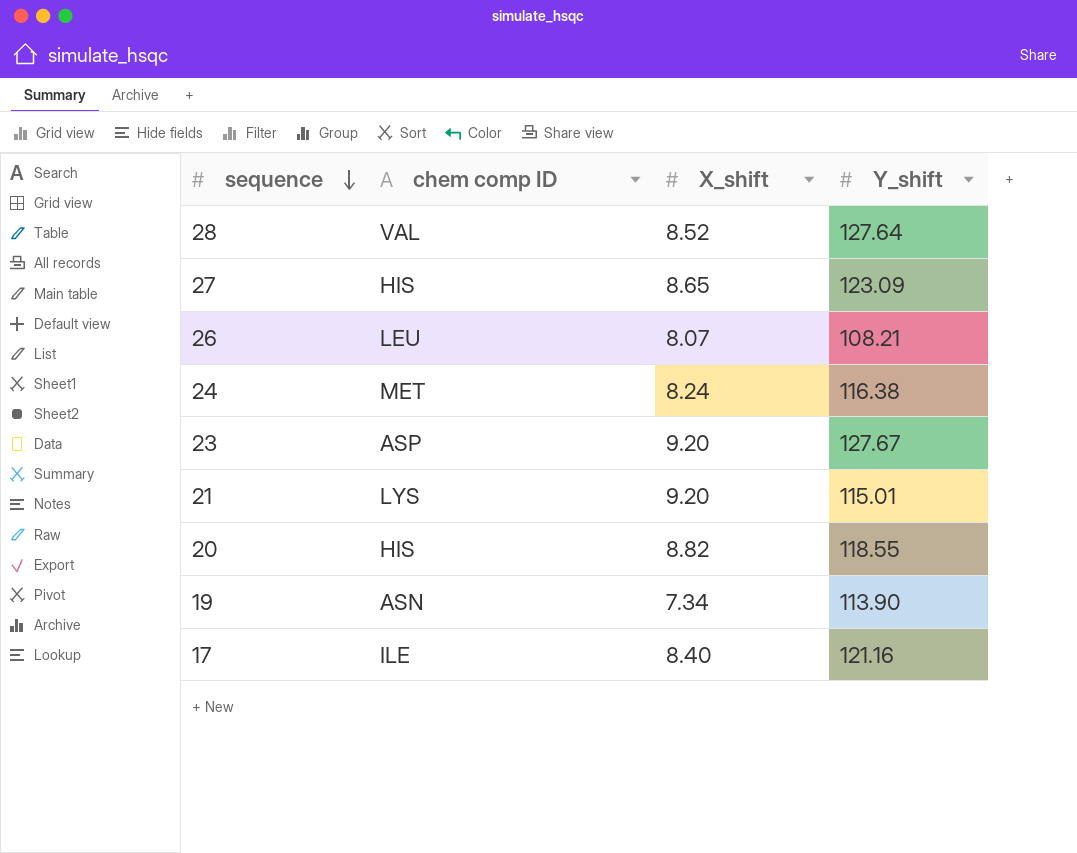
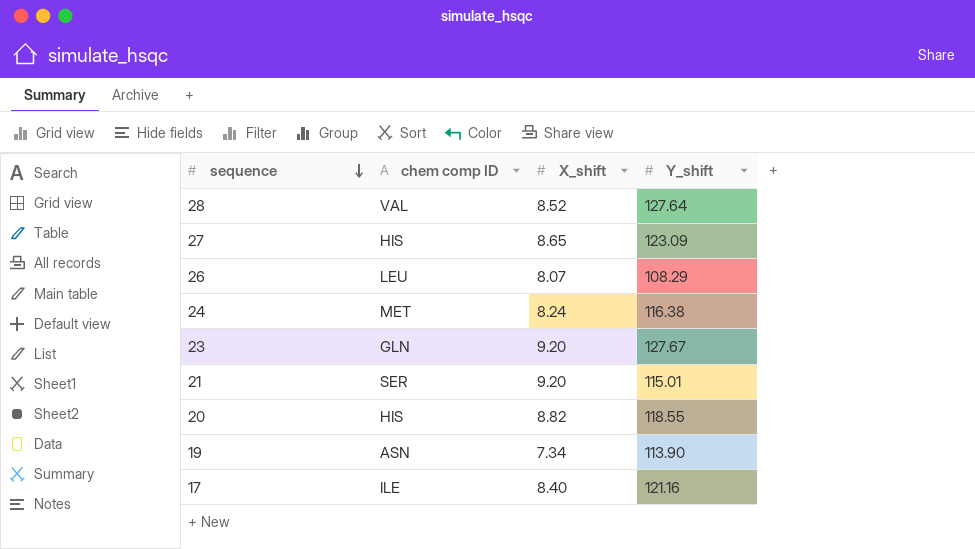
26 | Y_shift: 108.21 -> 108.29
23 | chem comp ID: ASP -> GLN
21 | chem comp ID: LYS -> SER

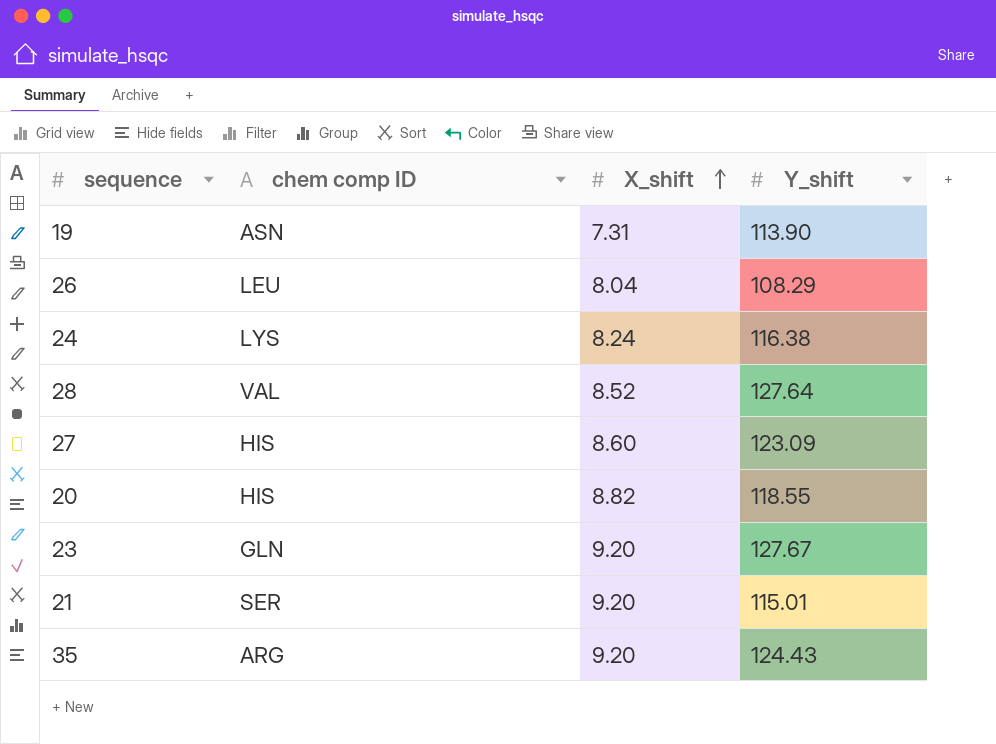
row order: sequence descending -> X_shift ascending
row 17: ILE | 8.40 | 121.16 -> none
19 | X_shift: 7.34 -> 7.31
26 | X_shift: 8.07 -> 8.04
24 | chem comp ID: MET -> LYS
27 | X_shift: 8.65 -> 8.60
row 35: none -> ARG | 9.20 | 124.43

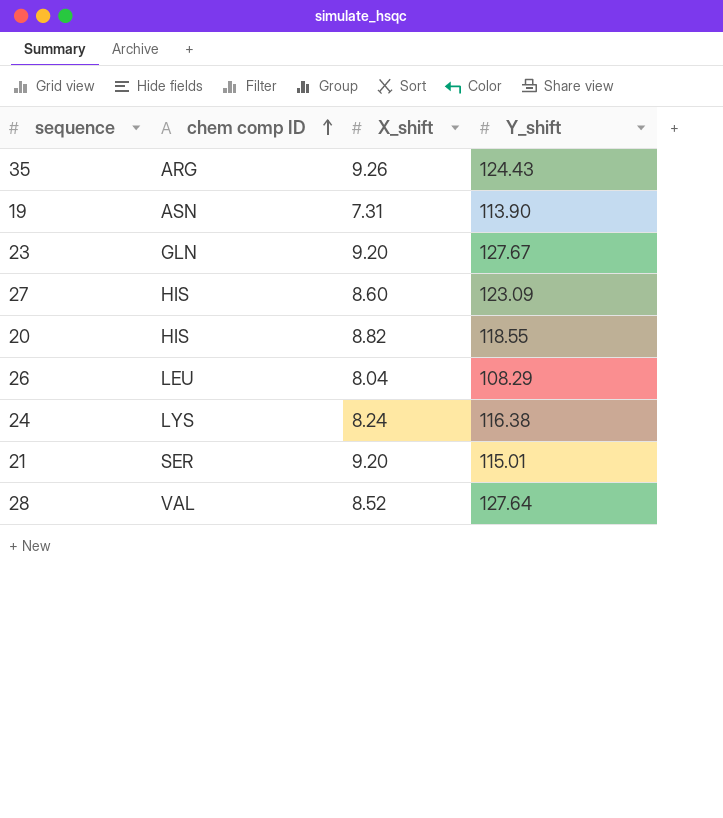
row order: X_shift ascending -> chem comp ID ascending
35 | X_shift: 9.20 -> 9.26

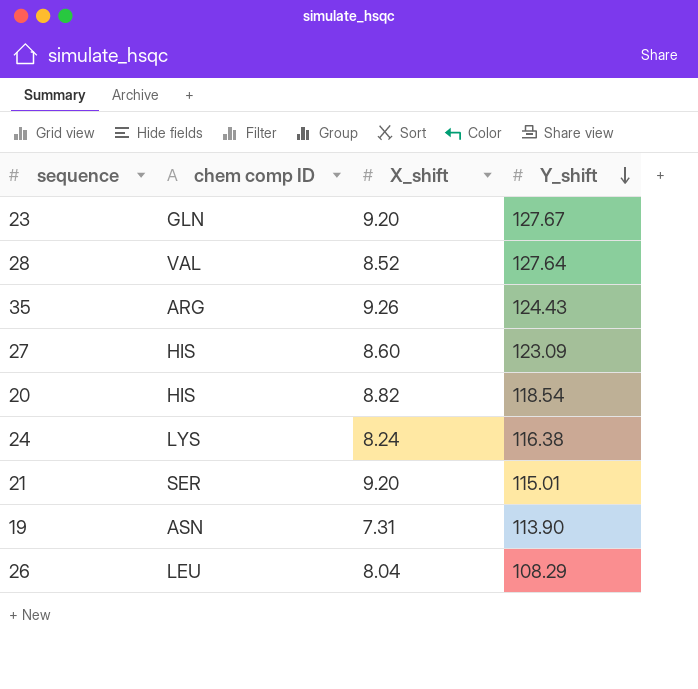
row order: chem comp ID ascending -> Y_shift descending
20 | Y_shift: 118.55 -> 118.54

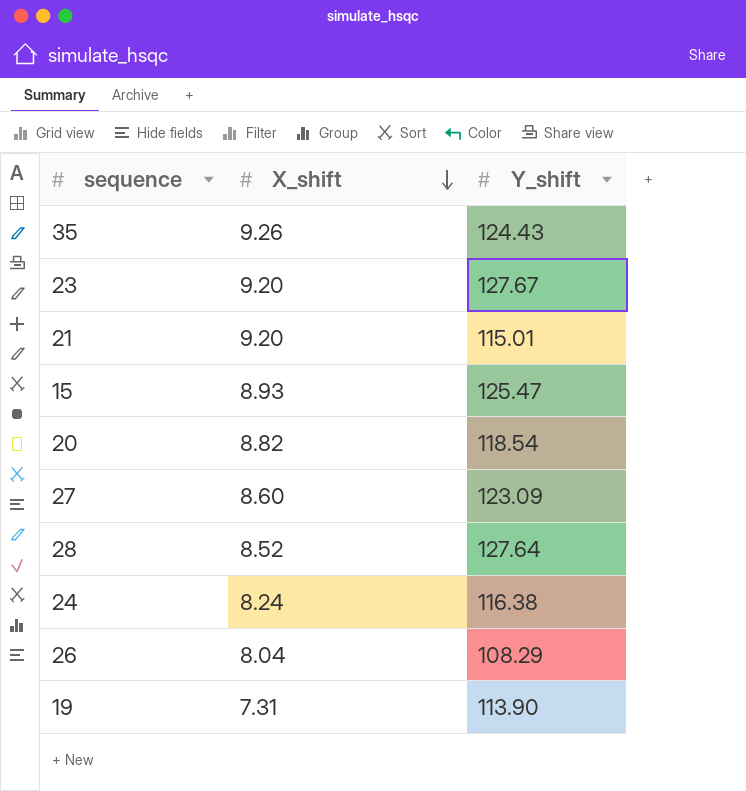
row order: Y_shift descending -> X_shift descending
column chem comp ID | position: 2 -> none
row 15: none -> 8.93 | 125.47

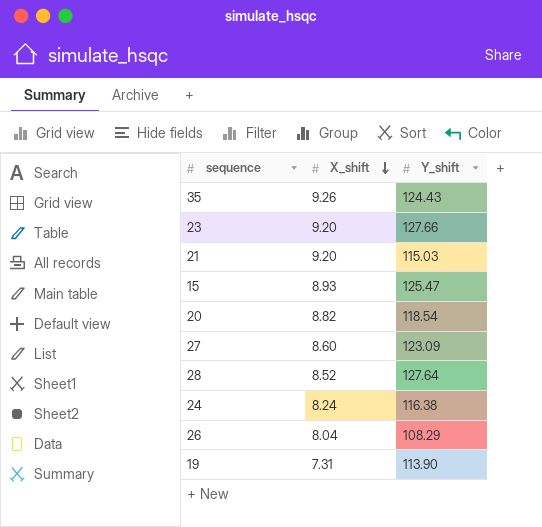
23 | Y_shift: 127.67 -> 127.66
21 | Y_shift: 115.01 -> 115.03

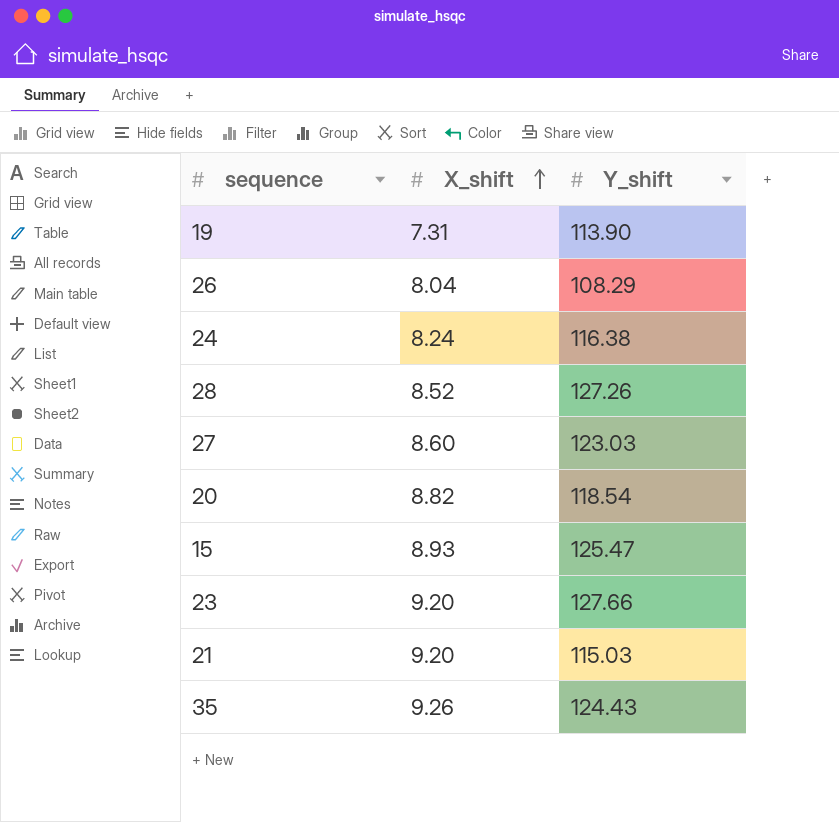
row order: X_shift descending -> X_shift ascending
28 | Y_shift: 127.64 -> 127.26
27 | Y_shift: 123.09 -> 123.03

